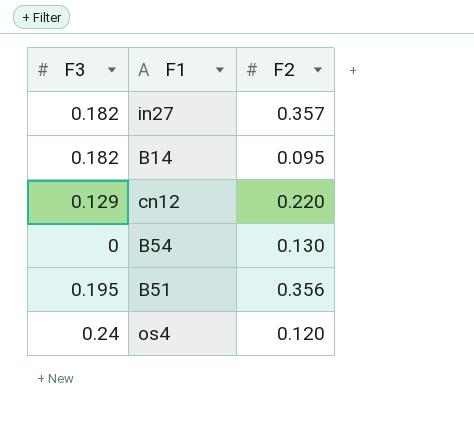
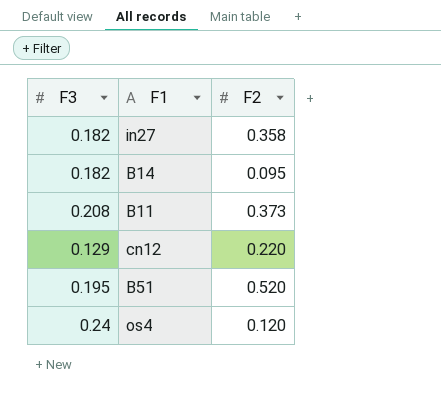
row B54: 0 | 0.130 -> none
in27 | F2: 0.357 -> 0.358
row B11: none -> 0.208 | 0.373
B51 | F2: 0.356 -> 0.520

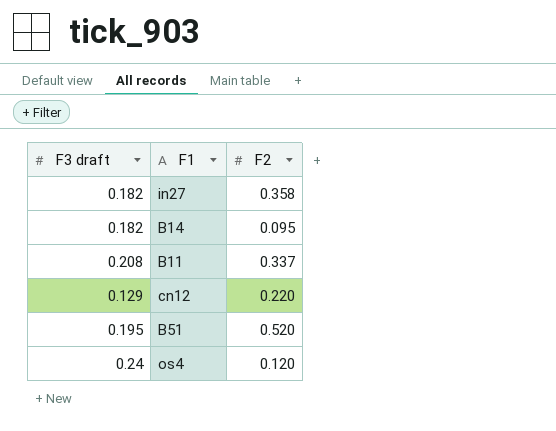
column name: F3 -> F3 draft
B11 | F2: 0.373 -> 0.337

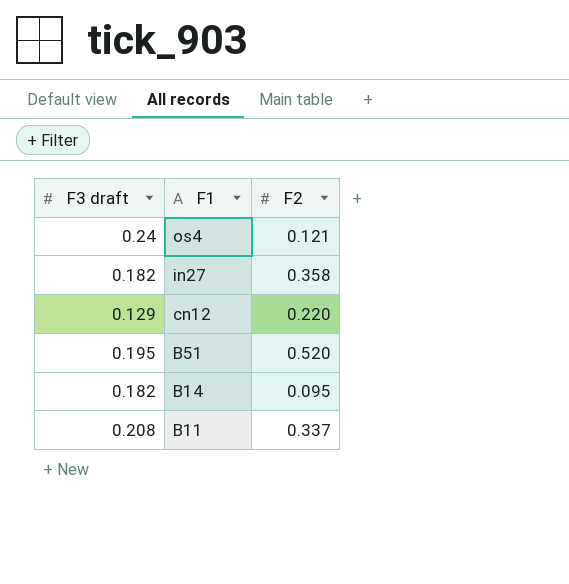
row order: none -> F1 descending
os4 | F2: 0.120 -> 0.121

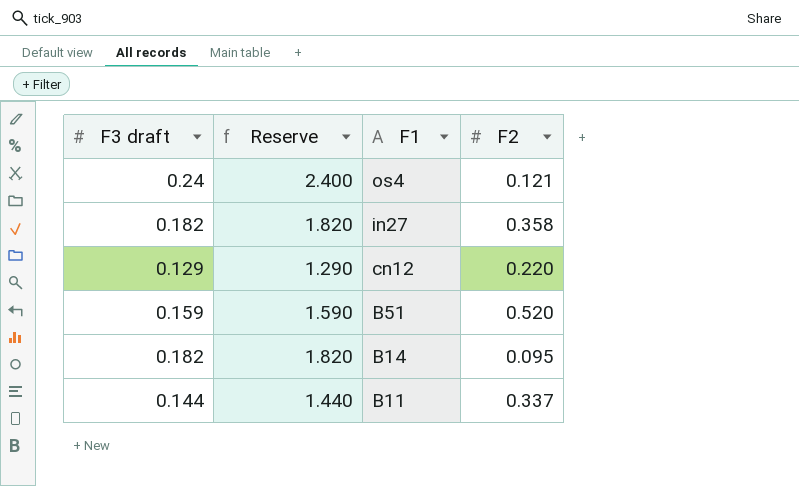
column Reserve | formula: none -> [F3 draft] * 10
B51 | F3 draft: 0.195 -> 0.159
B11 | F3 draft: 0.208 -> 0.144

